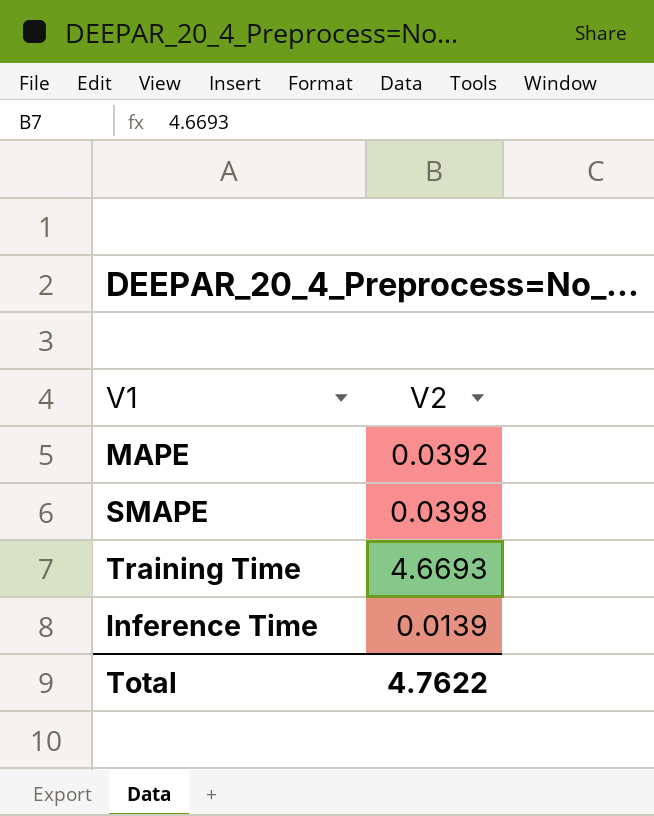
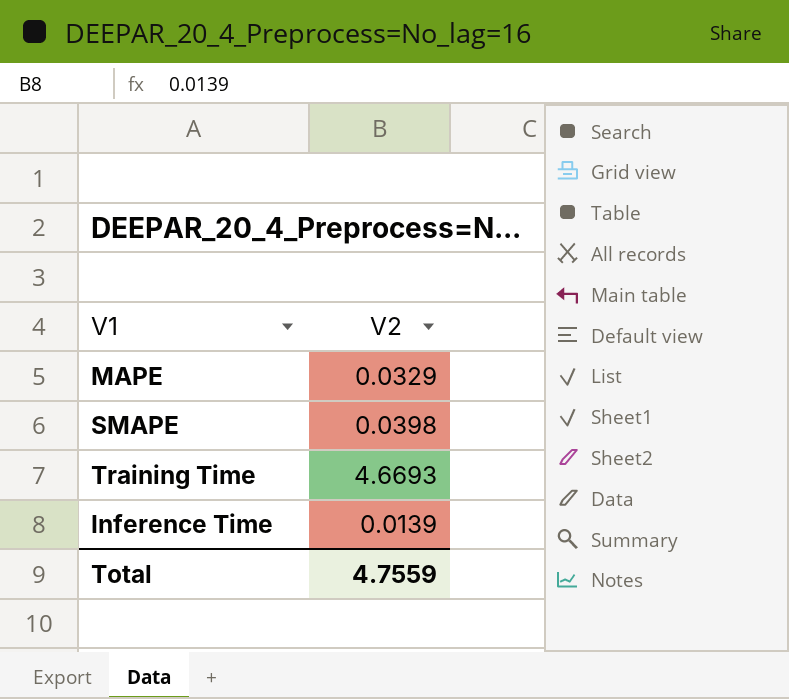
MAPE | V2: 0.0392 -> 0.0329
Total | V2: 4.7622 -> 4.7559

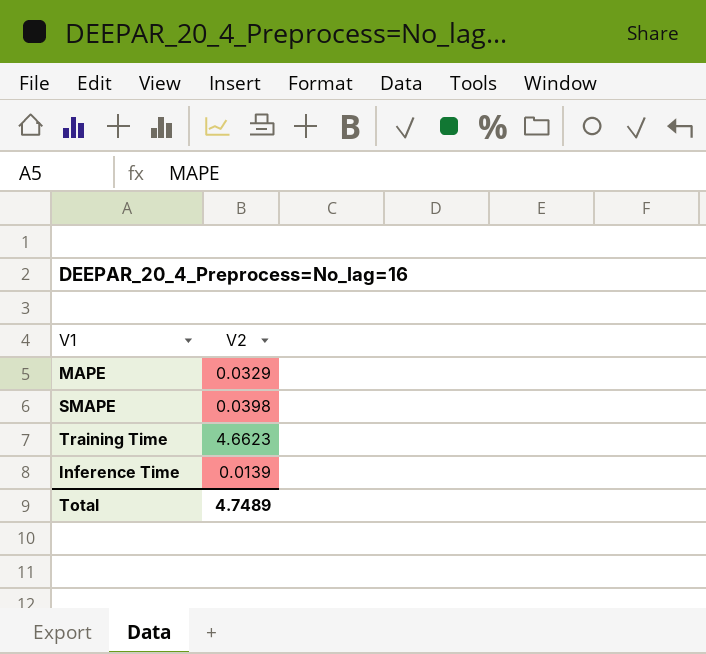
Training Time | V2: 4.6693 -> 4.6623
Total | V2: 4.7559 -> 4.7489

